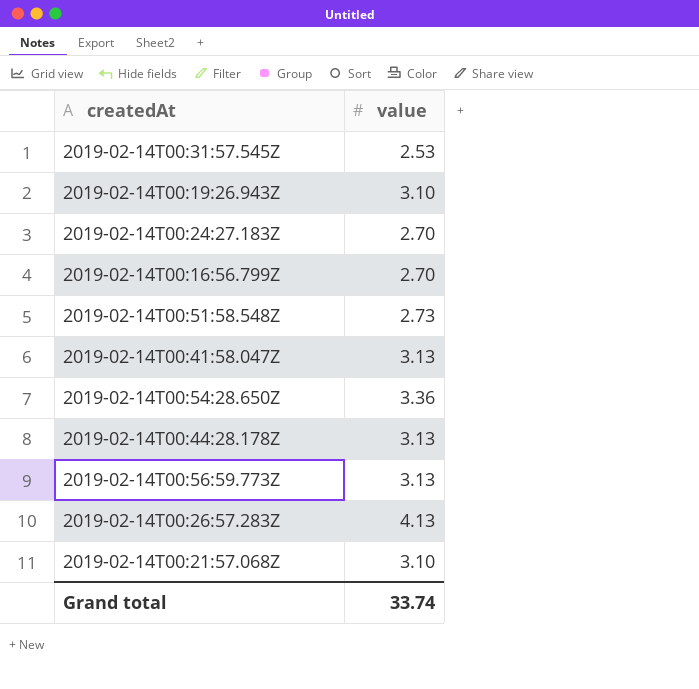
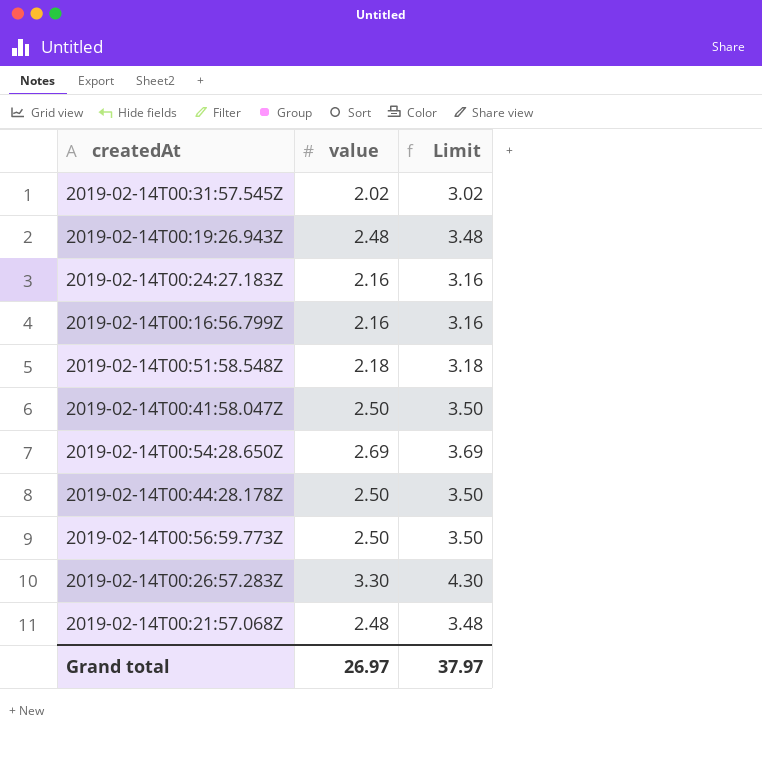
column Limit | formula: none -> [value] + 1
2019-02-14T00:31:57.545Z | value: 2.53 -> 2.02
2019-02-14T00:19:26.943Z | value: 3.10 -> 2.48
2019-02-14T00:24:27.183Z | value: 2.70 -> 2.16
2019-02-14T00:16:56.799Z | value: 2.70 -> 2.16
2019-02-14T00:51:58.548Z | value: 2.73 -> 2.18
2019-02-14T00:41:58.047Z | value: 3.13 -> 2.50
2019-02-14T00:54:28.650Z | value: 3.36 -> 2.69
2019-02-14T00:44:28.178Z | value: 3.13 -> 2.50
2019-02-14T00:56:59.773Z | value: 3.13 -> 2.50
2019-02-14T00:26:57.283Z | value: 4.13 -> 3.30
2019-02-14T00:21:57.068Z | value: 3.10 -> 2.48
Grand total | value: 33.74 -> 26.97

